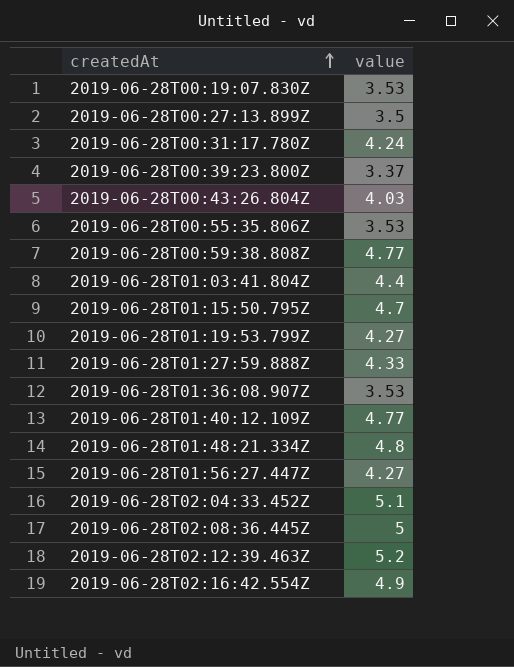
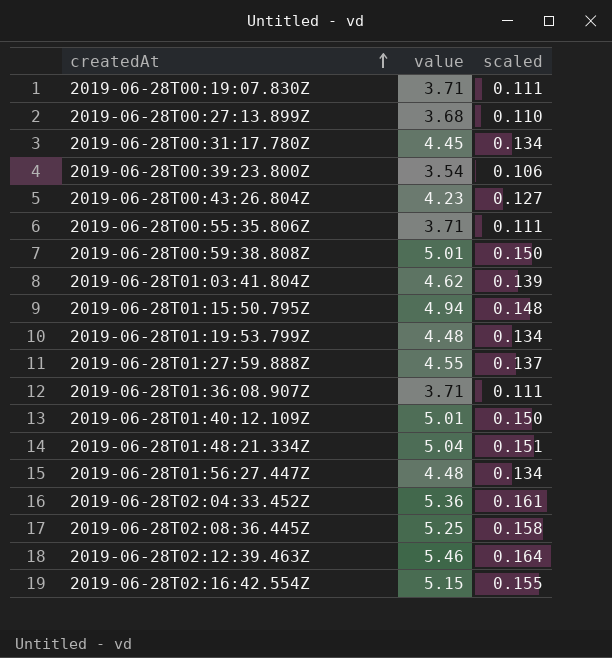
column scaled | formula: none -> [value] * 0.03
2019-06-28T00:19:07.830Z | value: 3.53 -> 3.71
2019-06-28T00:27:13.899Z | value: 3.5 -> 3.68
2019-06-28T00:31:17.780Z | value: 4.24 -> 4.45
2019-06-28T00:39:23.800Z | value: 3.37 -> 3.54
2019-06-28T00:43:26.804Z | value: 4.03 -> 4.23
2019-06-28T00:55:35.806Z | value: 3.53 -> 3.71
2019-06-28T00:59:38.808Z | value: 4.77 -> 5.01
2019-06-28T01:03:41.804Z | value: 4.4 -> 4.62
2019-06-28T01:15:50.795Z | value: 4.7 -> 4.94
2019-06-28T01:19:53.799Z | value: 4.27 -> 4.48
2019-06-28T01:27:59.888Z | value: 4.33 -> 4.55
2019-06-28T01:36:08.907Z | value: 3.53 -> 3.71
2019-06-28T01:40:12.109Z | value: 4.77 -> 5.01
2019-06-28T01:48:21.334Z | value: 4.8 -> 5.04
2019-06-28T01:56:27.447Z | value: 4.27 -> 4.48
2019-06-28T02:04:33.452Z | value: 5.1 -> 5.36
2019-06-28T02:08:36.445Z | value: 5 -> 5.25
2019-06-28T02:12:39.463Z | value: 5.2 -> 5.46
2019-06-28T02:16:42.554Z | value: 4.9 -> 5.15

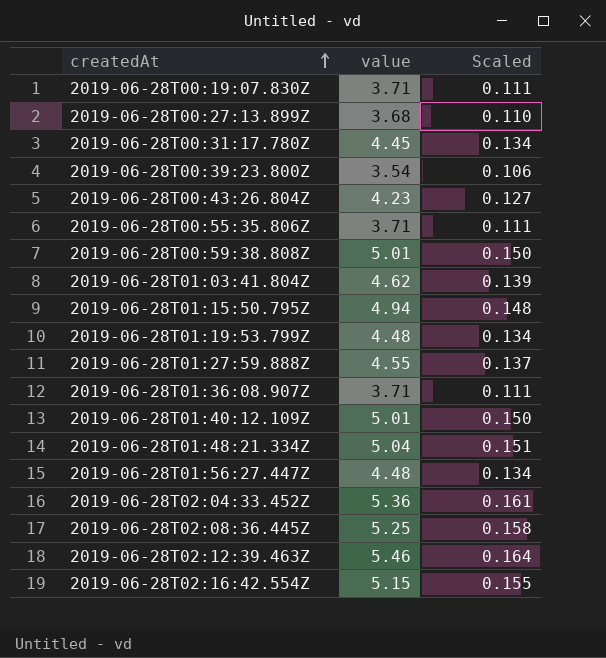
column name: scaled -> Scaled

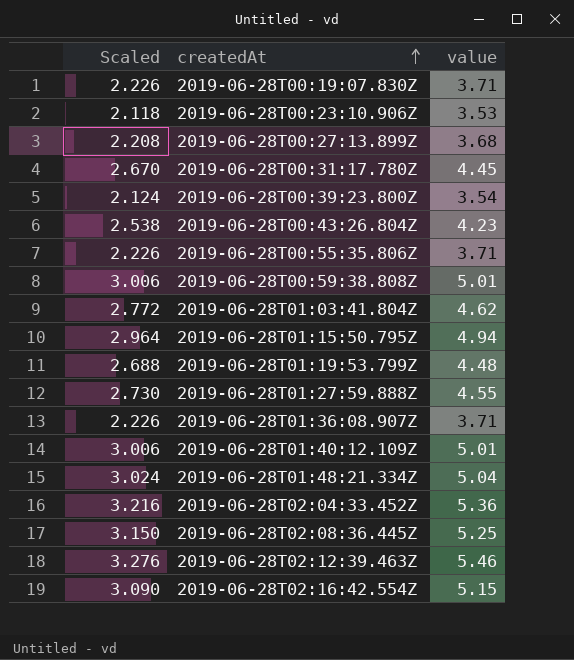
column Scaled | formula: [value] * 0.03 -> [value] * 0.6
column Scaled | position: 3 -> 1
row 2019-06-28T01:56:27.447Z: 4.48 | 0.134 -> none
row 2019-06-28T00:23:10.906Z: none -> 2.118 | 3.53

